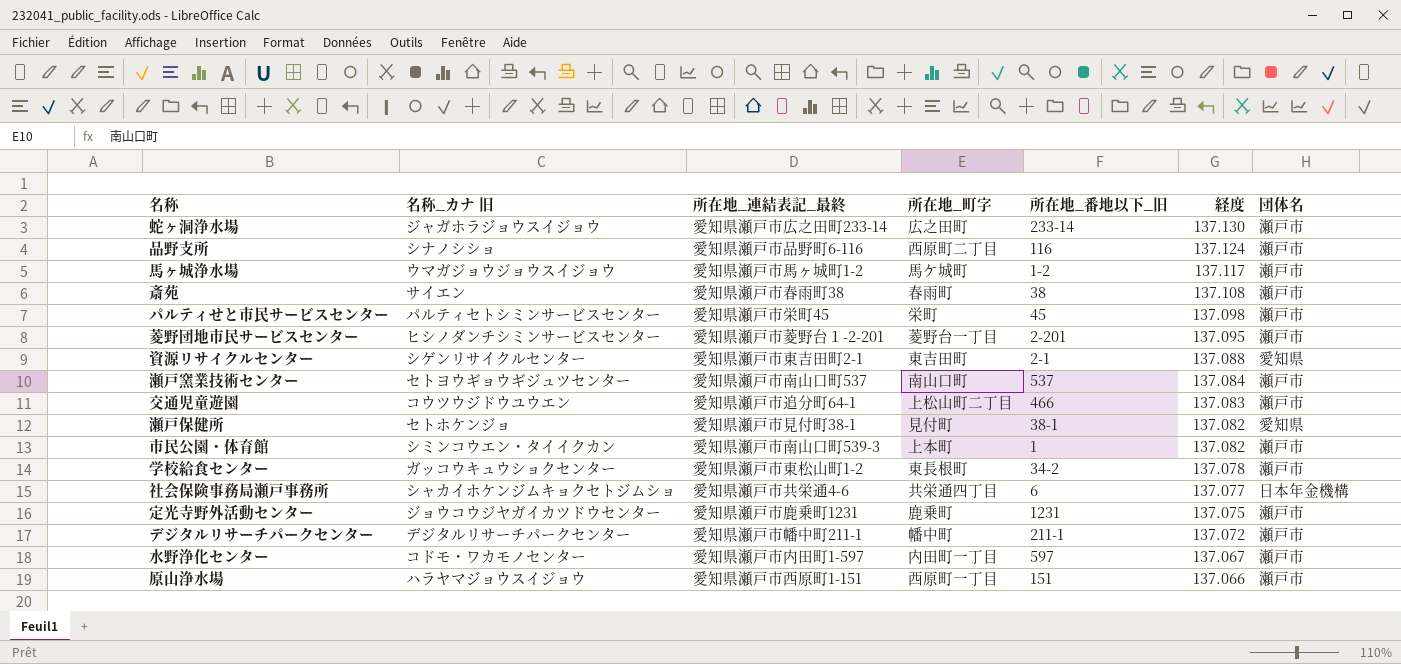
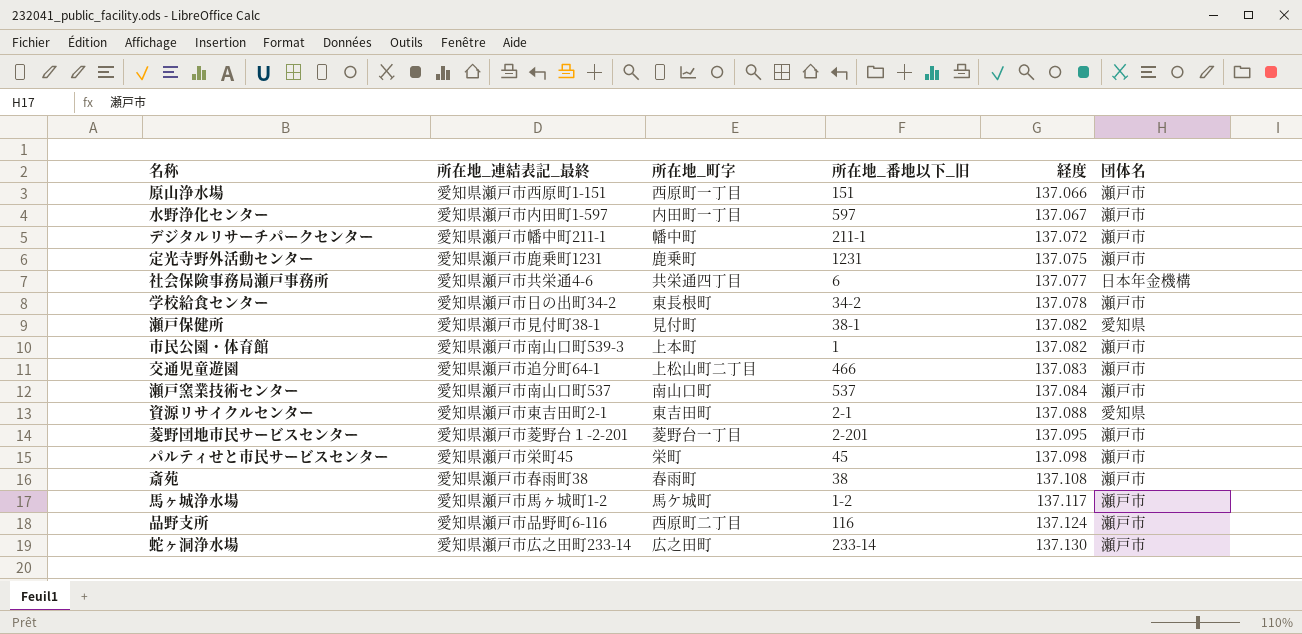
row order: 経度 descending -> 経度 ascending
column 名称_カナ 旧 | position: 2 -> none
学校給食センター | 所在地_連結表記_最終: 愛知県瀬戸市東松山町1-2 -> 愛知県瀬戸市日の出町34-2

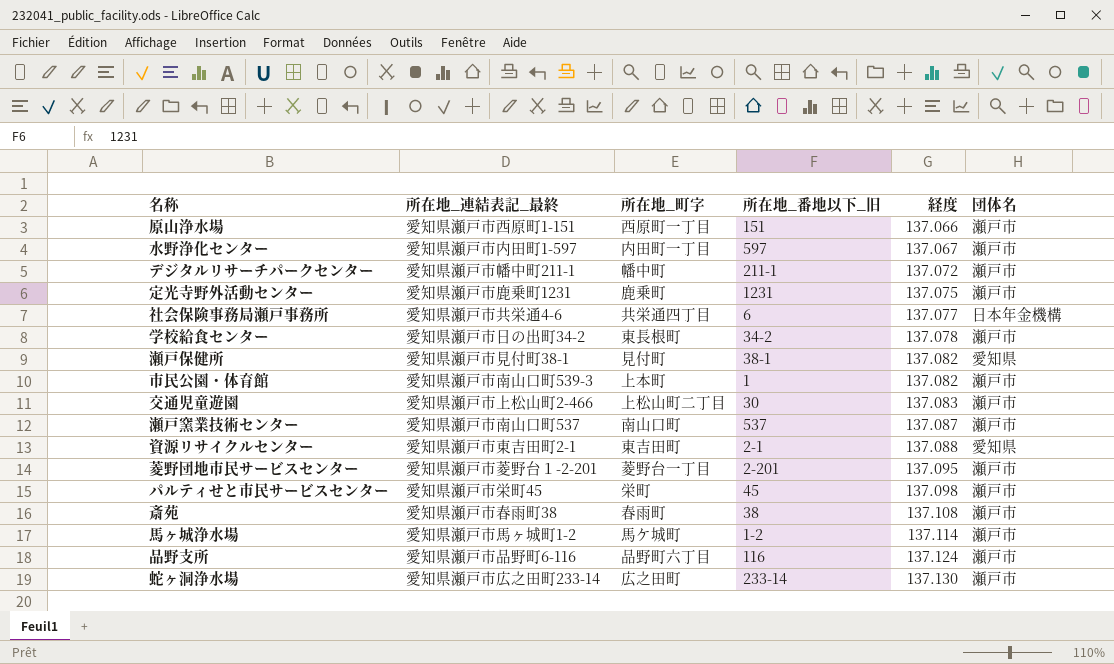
交通児童遊園 | 所在地_連結表記_最終: 愛知県瀬戸市追分町64-1 -> 愛知県瀬戸市上松山町2-466
交通児童遊園 | 所在地_番地以下_旧: 466 -> 30
瀬戸窯業技術センター | 経度: 137.084 -> 137.087
馬ヶ城浄水場 | 経度: 137.117 -> 137.114
品野支所 | 所在地_町字: 西原町二丁目 -> 品野町六丁目

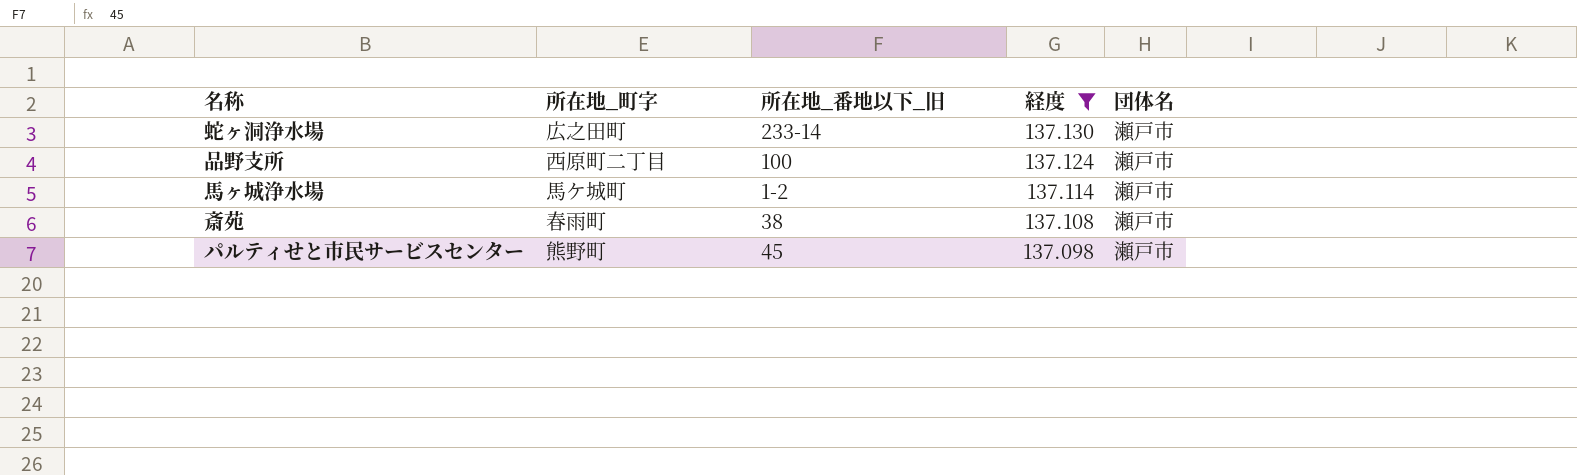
filter: none -> 経度 >= 137.098
row order: 経度 ascending -> 経度 descending
column 所在地_連結表記_最終 | position: 2 -> none
品野支所 | 所在地_町字: 品野町六丁目 -> 西原町二丁目
品野支所 | 所在地_番地以下_旧: 116 -> 100
パルティせと市民サービスセンター | 所在地_町字: 栄町 -> 熊野町

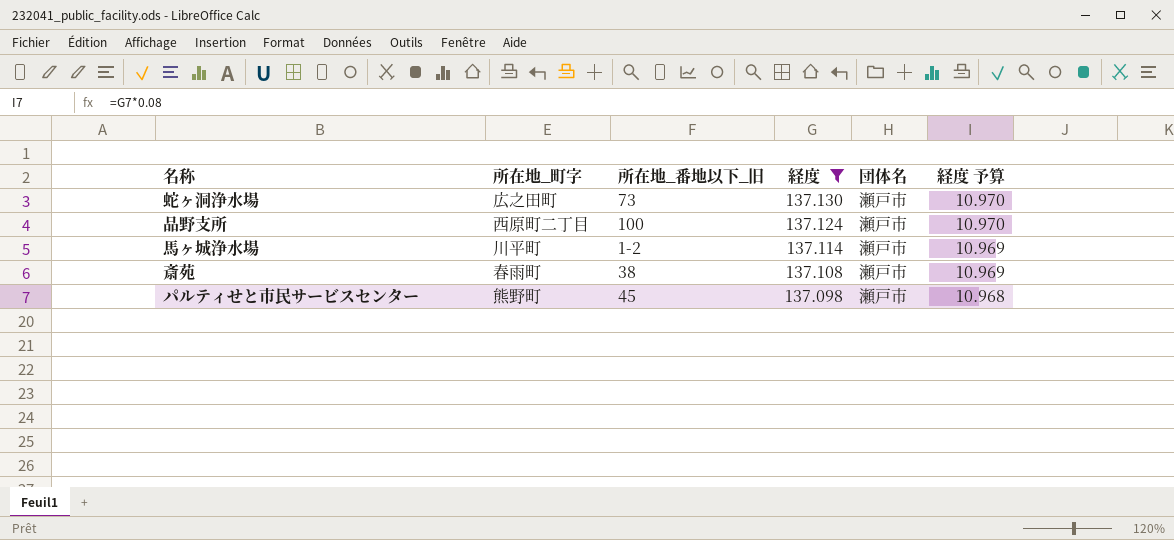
column 経度 予算 | formula: none -> [経度] * 0.08
蛇ヶ洞浄水場 | 所在地_番地以下_旧: 233-14 -> 73
馬ヶ城浄水場 | 所在地_町字: 馬ケ城町 -> 川平町

